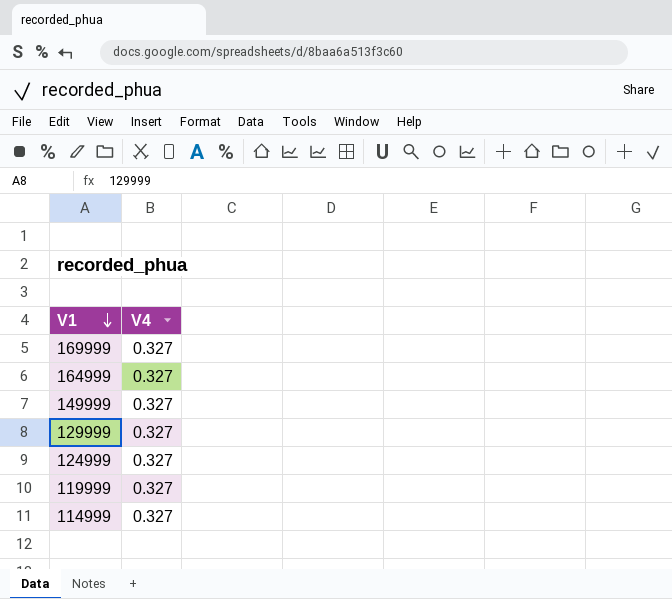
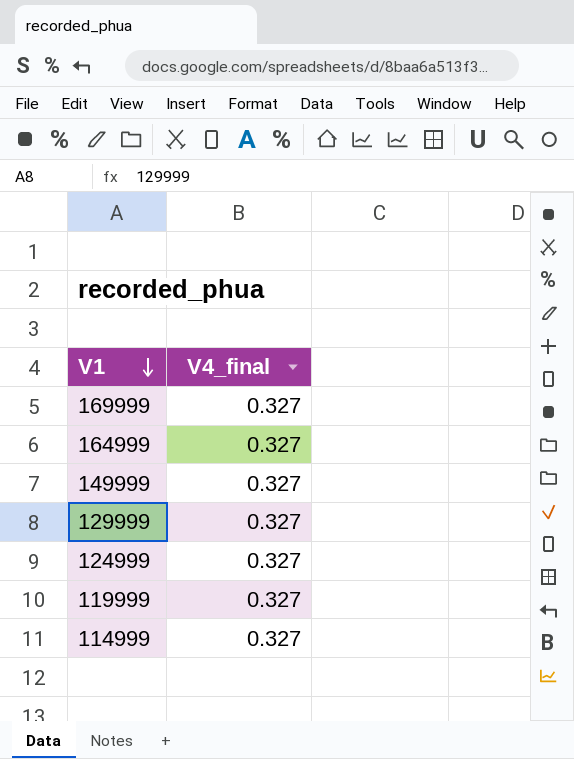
column name: V4 -> V4_final

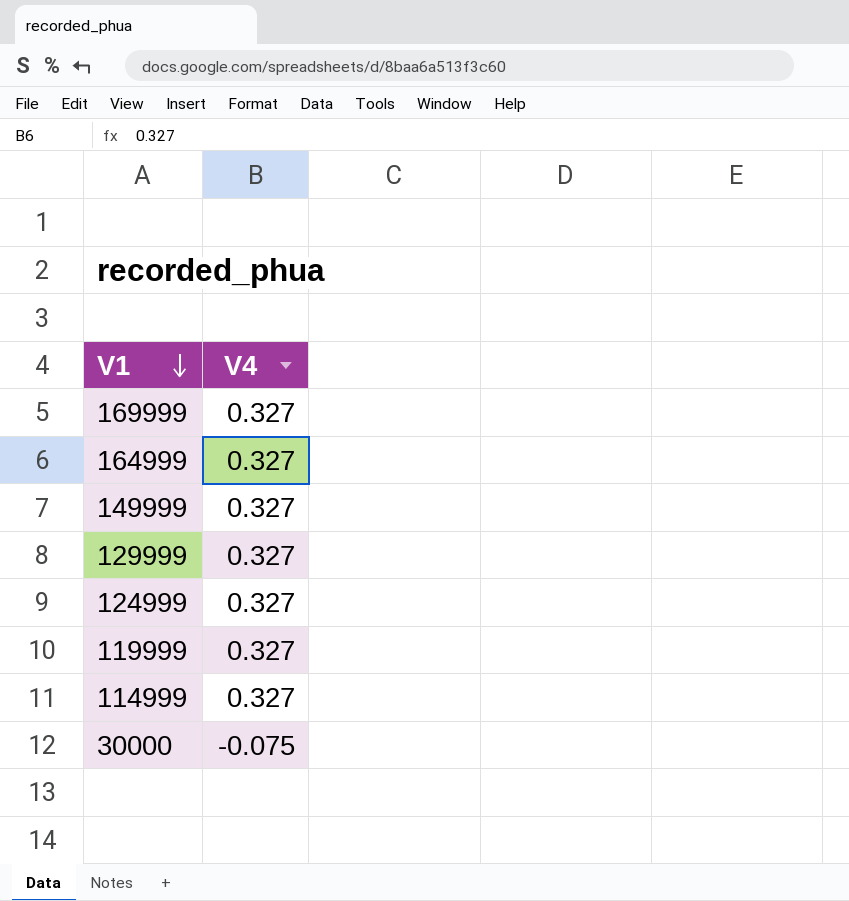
column name: V4_final -> V4
row 30000: none -> -0.075

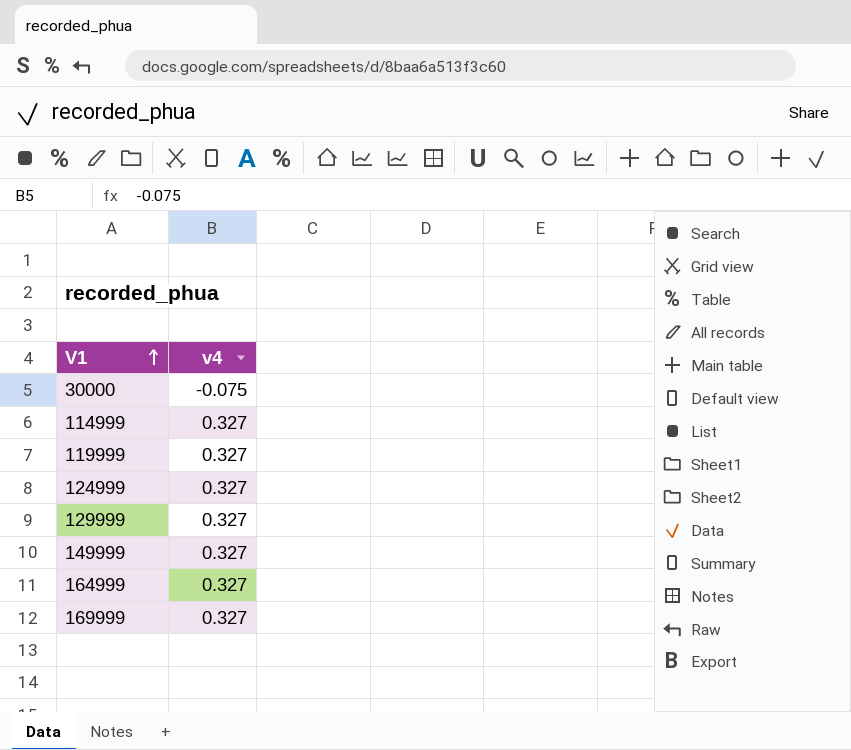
row order: V1 descending -> V1 ascending
column name: V4 -> v4

